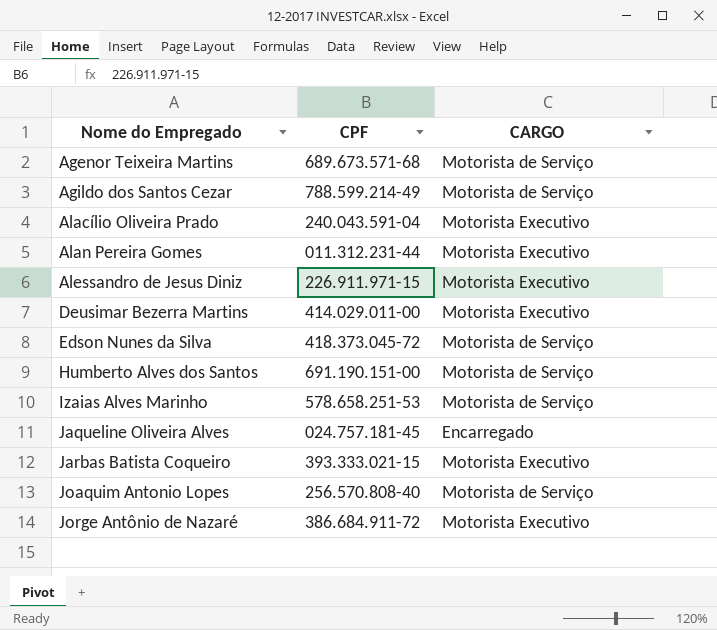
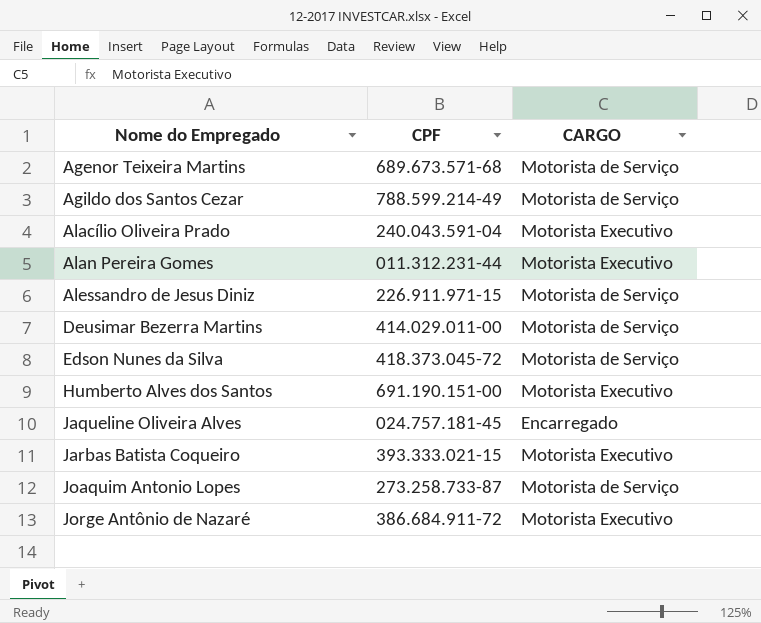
row Izaias Alves Marinho: 578.658.251-53 | Motorista de Serviço -> none
Alessandro de Jesus Diniz | CARGO: Motorista Executivo -> Motorista de Serviço
Deusimar Bezerra Martins | CARGO: Motorista Executivo -> Motorista de Serviço
Humberto Alves dos Santos | CARGO: Motorista de Serviço -> Motorista Executivo
Joaquim Antonio Lopes | CPF: 256.570.808-40 -> 273.258.733-87

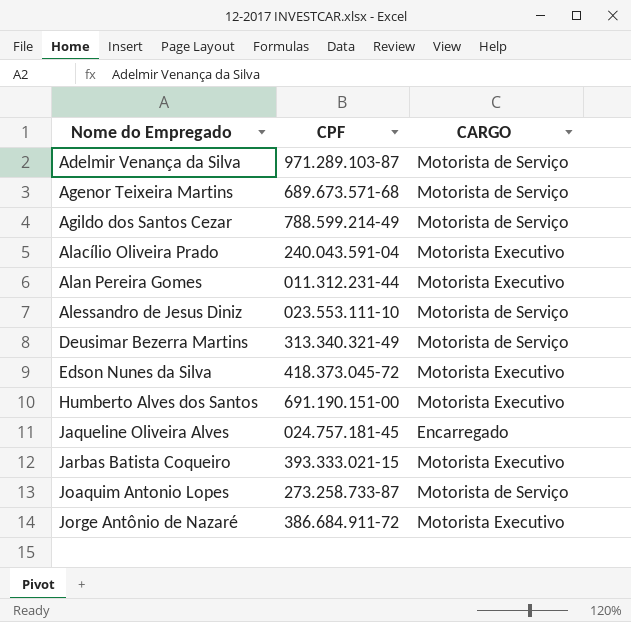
row Adelmir Venança da Silva: none -> 971.289.103-87 | Motorista de Serviço
Alessandro de Jesus Diniz | CPF: 226.911.971-15 -> 023.553.111-10
Deusimar Bezerra Martins | CPF: 414.029.011-00 -> 313.340.321-49
Edson Nunes da Silva | CARGO: Motorista de Serviço -> Motorista Executivo

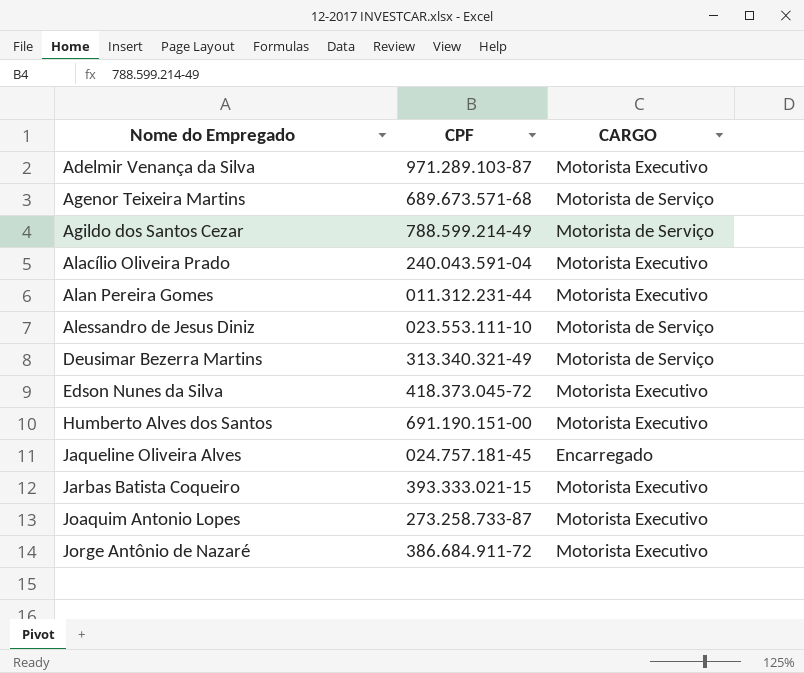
Adelmir Venança da Silva | CARGO: Motorista de Serviço -> Motorista Executivo
Joaquim Antonio Lopes | CARGO: Motorista de Serviço -> Motorista Executivo

